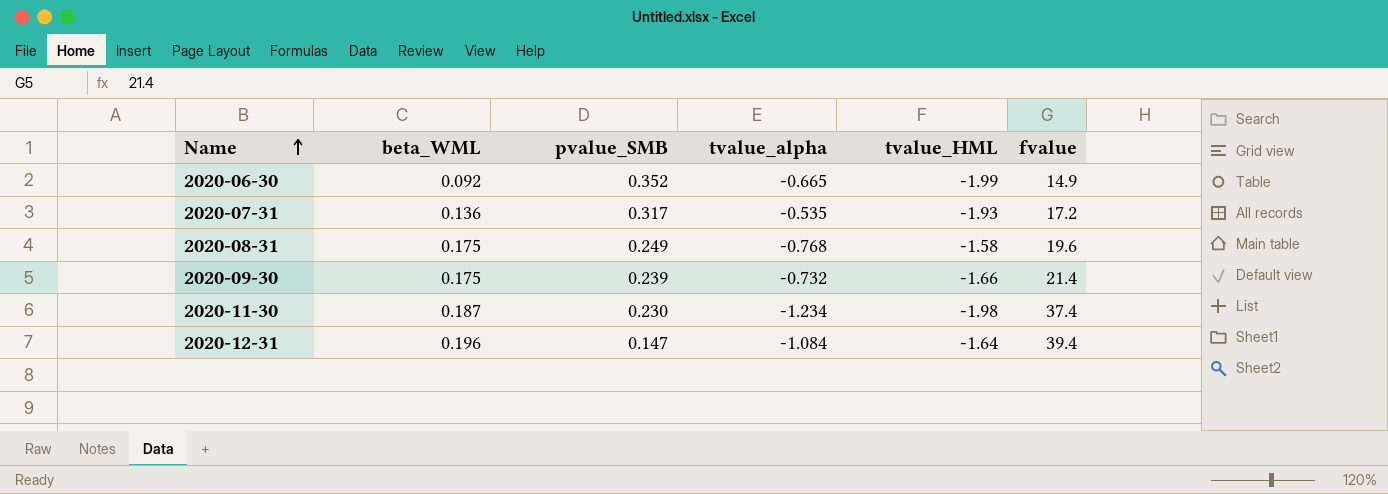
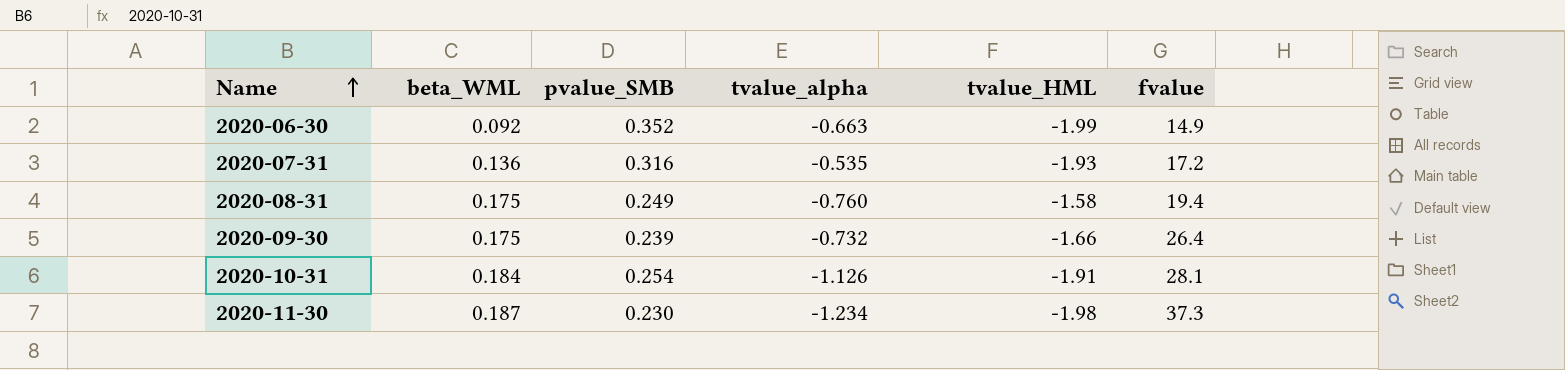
row 2020-12-31: 0.196 | 0.147 | -1.084 | -1.64 | 39.4 -> none
2020-06-30 | tvalue_alpha: -0.665 -> -0.663
2020-07-31 | pvalue_SMB: 0.317 -> 0.316
2020-08-31 | tvalue_alpha: -0.768 -> -0.760
2020-08-31 | fvalue: 19.6 -> 19.4
2020-09-30 | fvalue: 21.4 -> 26.4
row 2020-10-31: none -> 0.184 | 0.254 | -1.126 | -1.91 | 28.1
2020-11-30 | fvalue: 37.4 -> 37.3

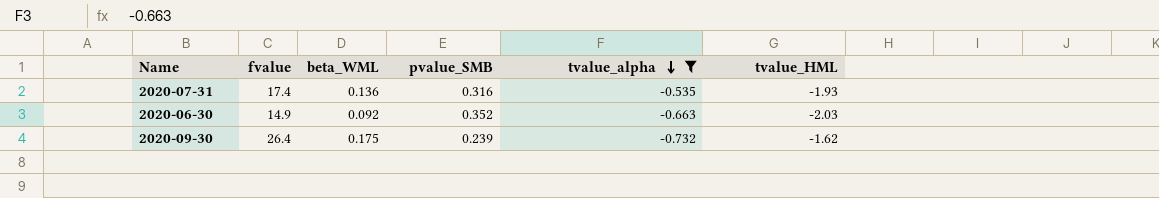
filter: none -> tvalue_alpha >= -0.732
row order: Name ascending -> tvalue_alpha descending
column fvalue | position: 6 -> 2
2020-07-31 | fvalue: 17.2 -> 17.4
2020-06-30 | tvalue_HML: -1.99 -> -2.03
2020-09-30 | tvalue_HML: -1.66 -> -1.62

